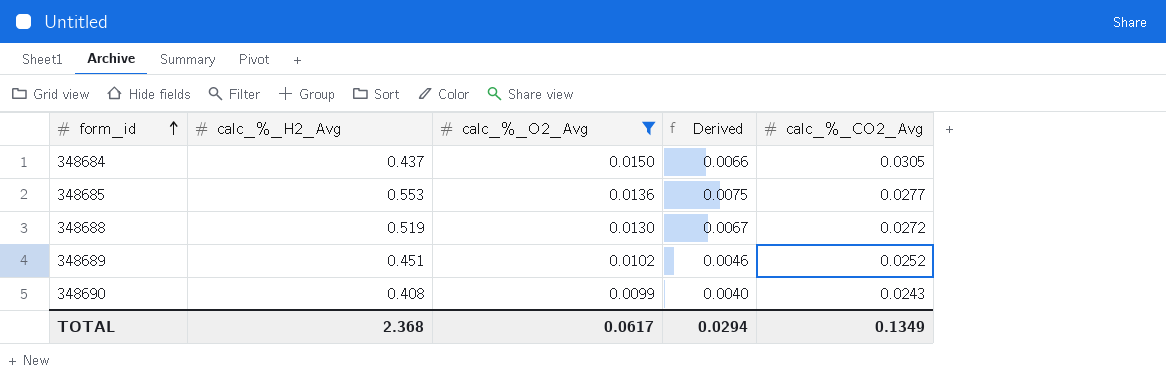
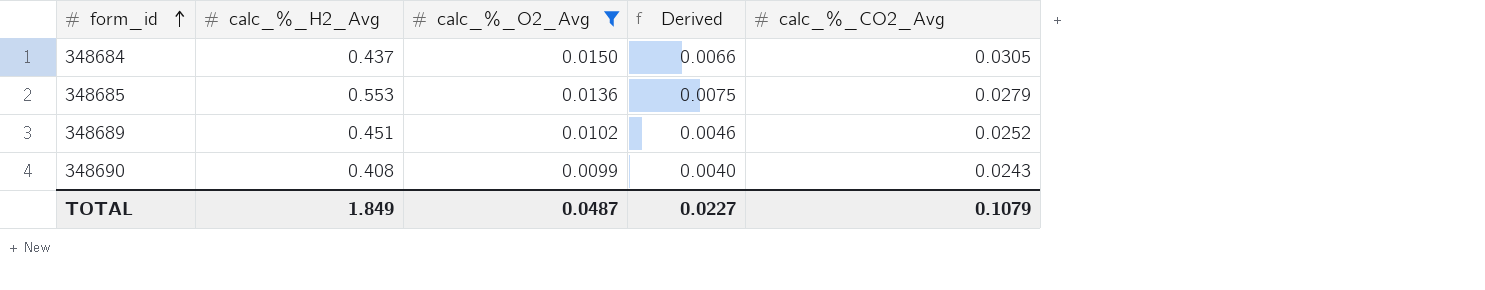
row 348688: 0.519 | 0.0130 | 0.0067 | 0.0272 -> none
348685 | calc_%_CO2_Avg: 0.0277 -> 0.0279
TOTAL | calc_%_H2_Avg: 2.368 -> 1.849
TOTAL | calc_%_O2_Avg: 0.0617 -> 0.0487
TOTAL | Derived: 0.0294 -> 0.0227
TOTAL | calc_%_CO2_Avg: 0.1349 -> 0.1079

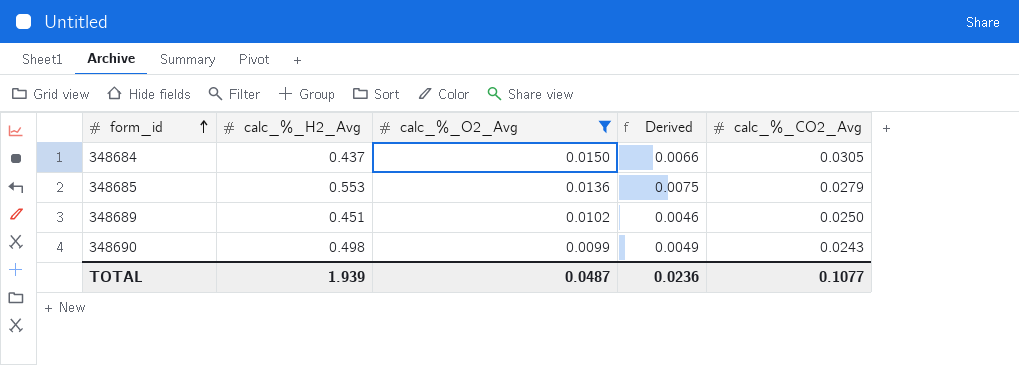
348689 | calc_%_CO2_Avg: 0.0252 -> 0.0250
348690 | calc_%_H2_Avg: 0.408 -> 0.498
348690 | Derived: 0.0040 -> 0.0049
TOTAL | calc_%_H2_Avg: 1.849 -> 1.939
TOTAL | Derived: 0.0227 -> 0.0236
TOTAL | calc_%_CO2_Avg: 0.1079 -> 0.1077

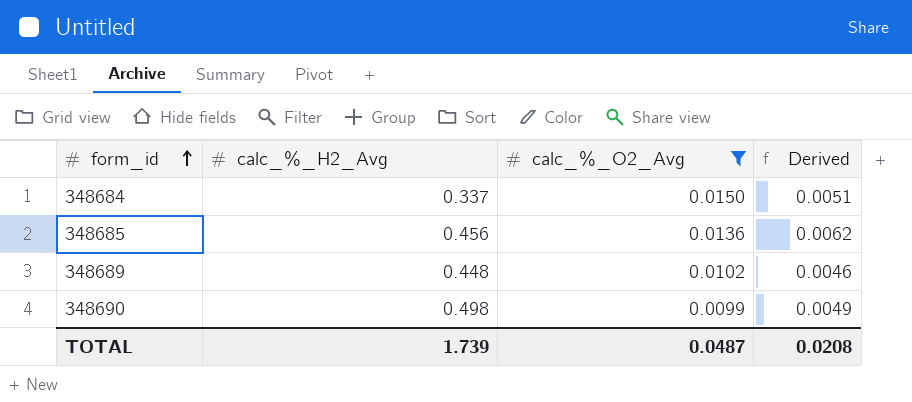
column calc_%_CO2_Avg | position: 5 -> none
348684 | calc_%_H2_Avg: 0.437 -> 0.337
348684 | Derived: 0.0066 -> 0.0051
348685 | calc_%_H2_Avg: 0.553 -> 0.456
348685 | Derived: 0.0075 -> 0.0062
348689 | calc_%_H2_Avg: 0.451 -> 0.448
TOTAL | calc_%_H2_Avg: 1.939 -> 1.739
TOTAL | Derived: 0.0236 -> 0.0208

